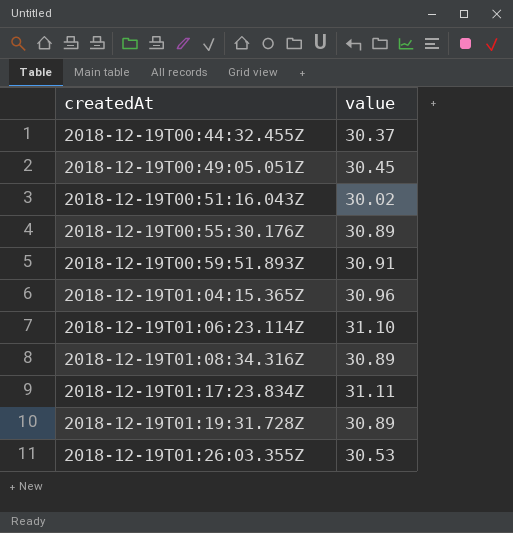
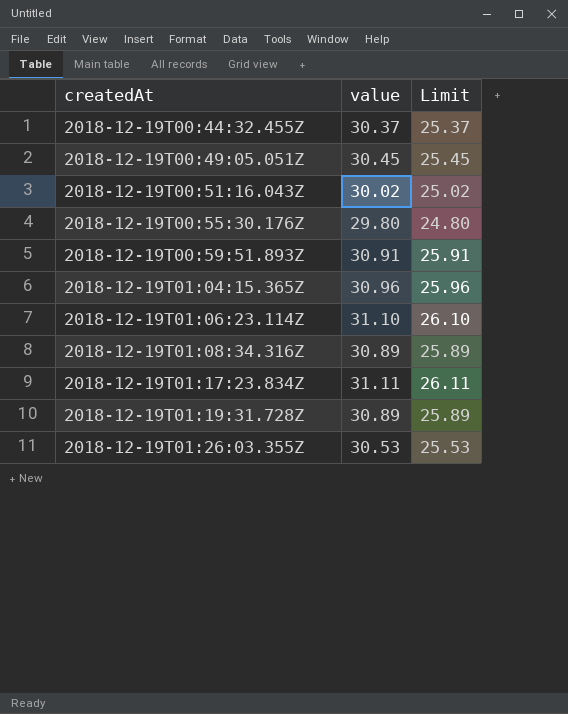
column Limit | formula: none -> [value] - 5
2018-12-19T00:55:30.176Z | value: 30.89 -> 29.80

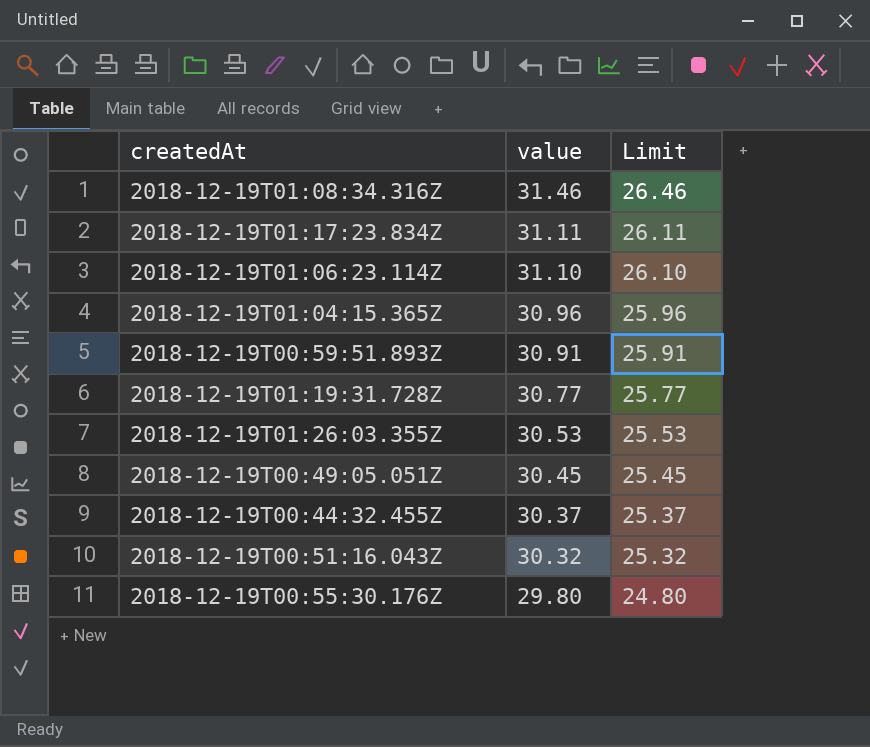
row order: createdAt ascending -> value descending
2018-12-19T01:08:34.316Z | value: 30.89 -> 31.46
2018-12-19T01:08:34.316Z | Limit: 25.89 -> 26.46
2018-12-19T01:19:31.728Z | value: 30.89 -> 30.77
2018-12-19T01:19:31.728Z | Limit: 25.89 -> 25.77
2018-12-19T00:51:16.043Z | value: 30.02 -> 30.32
2018-12-19T00:51:16.043Z | Limit: 25.02 -> 25.32

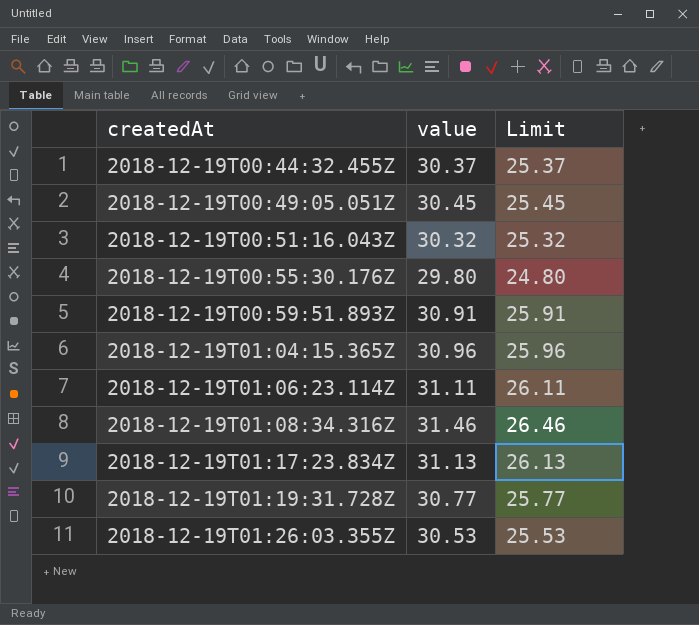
row order: value descending -> createdAt ascending
2018-12-19T01:06:23.114Z | value: 31.10 -> 31.11
2018-12-19T01:06:23.114Z | Limit: 26.10 -> 26.11
2018-12-19T01:17:23.834Z | value: 31.11 -> 31.13
2018-12-19T01:17:23.834Z | Limit: 26.11 -> 26.13

